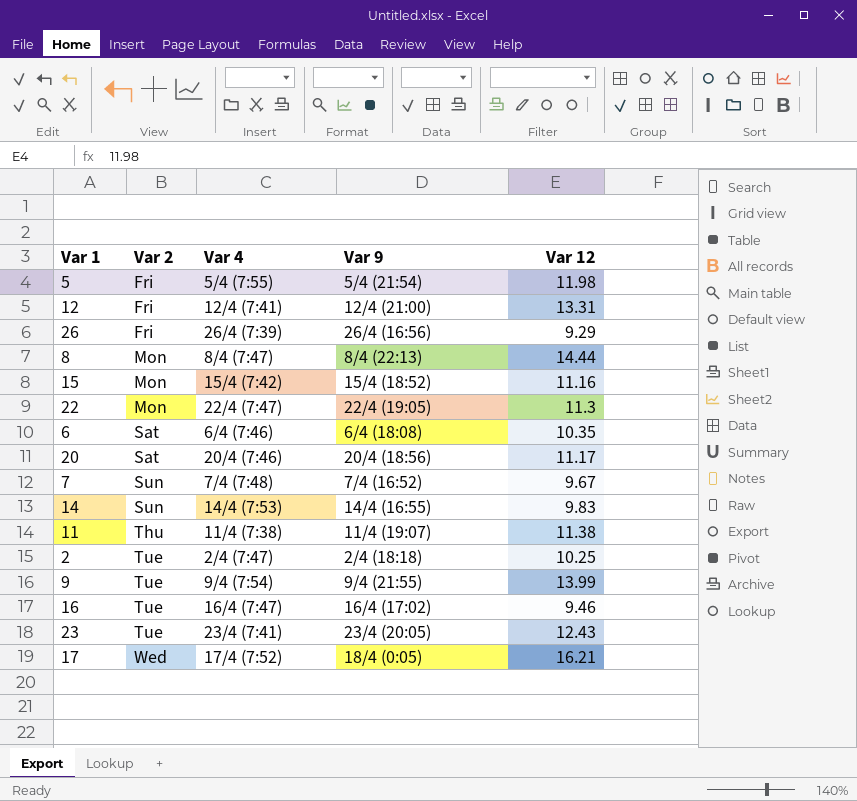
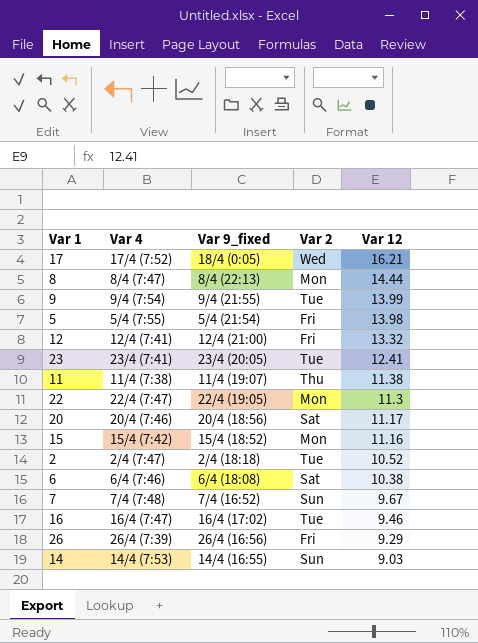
row order: Var 2 ascending -> Var 12 descending
column name: Var 9 -> Var 9_fixed
column Var 2 | position: 2 -> 4
5 | Var 12: 11.98 -> 13.98
12 | Var 12: 13.31 -> 13.32
23 | Var 12: 12.43 -> 12.41
2 | Var 12: 10.25 -> 10.52
6 | Var 12: 10.35 -> 10.38
14 | Var 12: 9.83 -> 9.03

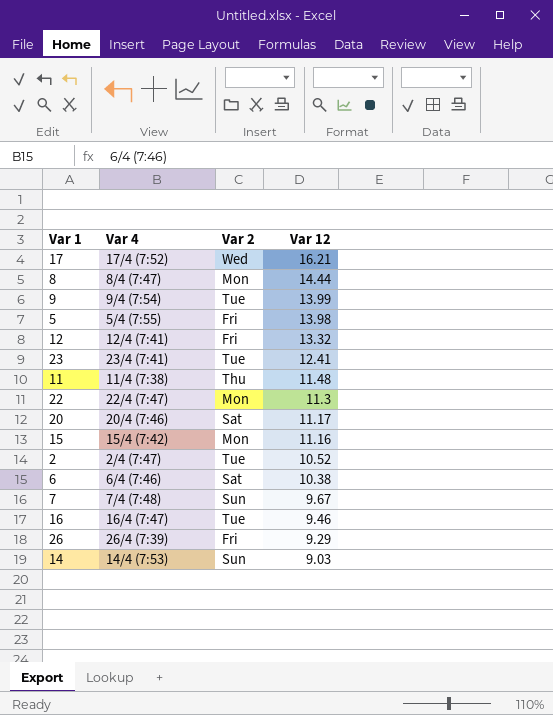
column Var 9_fixed | position: 3 -> none
11 | Var 12: 11.38 -> 11.48

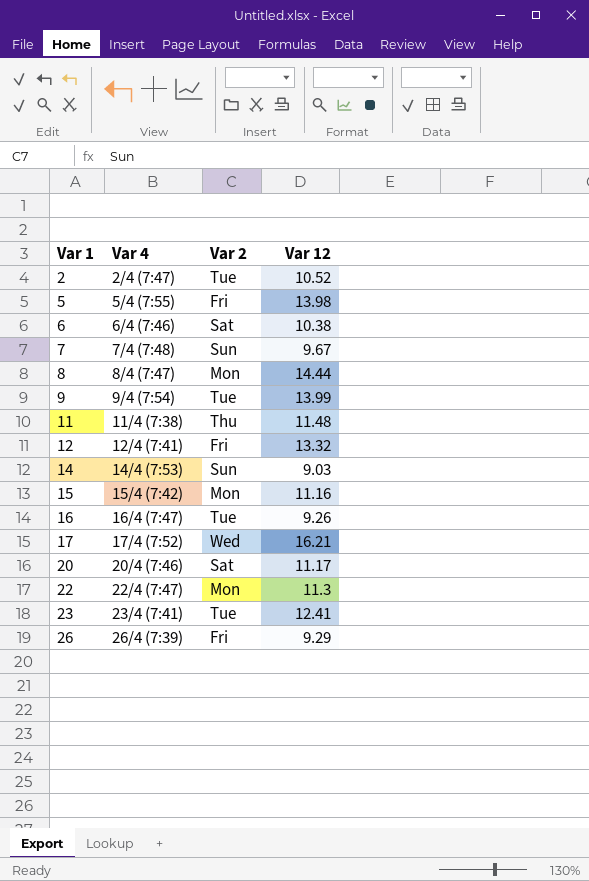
row order: Var 12 descending -> Var 1 ascending
16 | Var 12: 9.46 -> 9.26

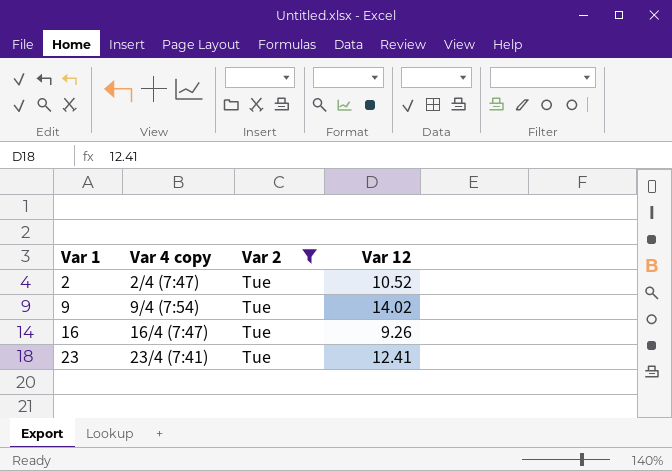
filter: none -> Var 2 = Tue
column name: Var 4 -> Var 4 copy
9 | Var 12: 13.99 -> 14.02

